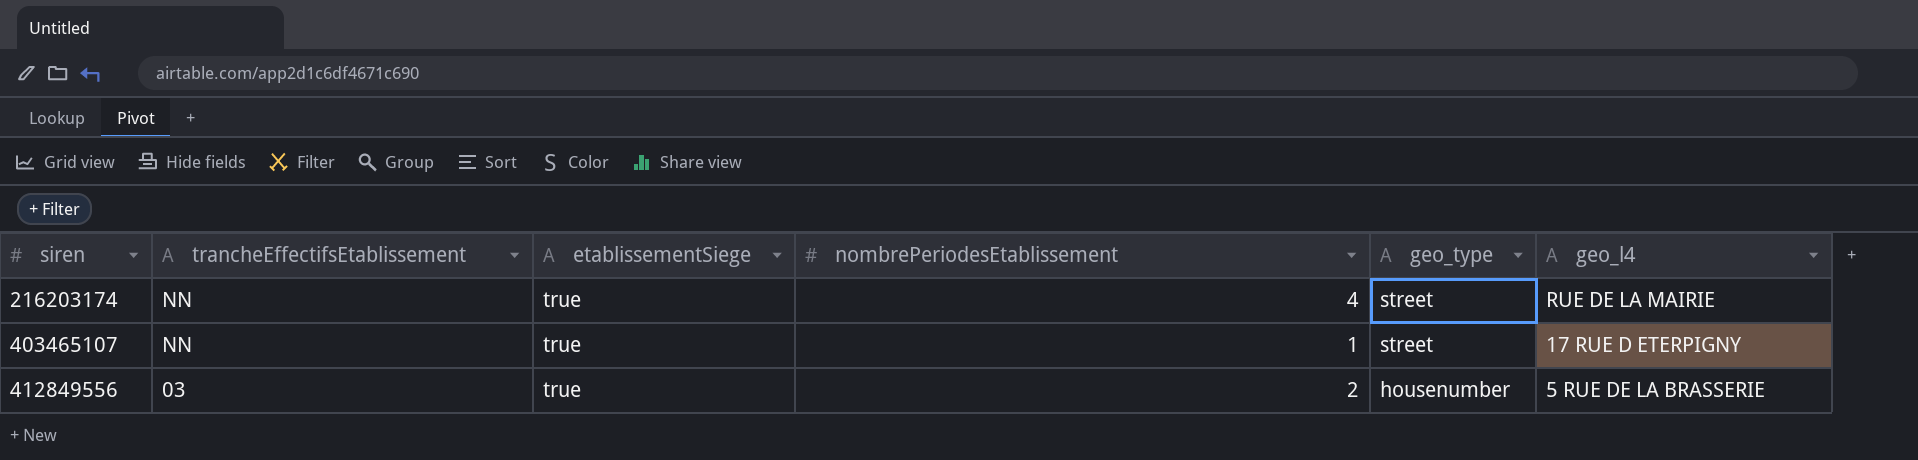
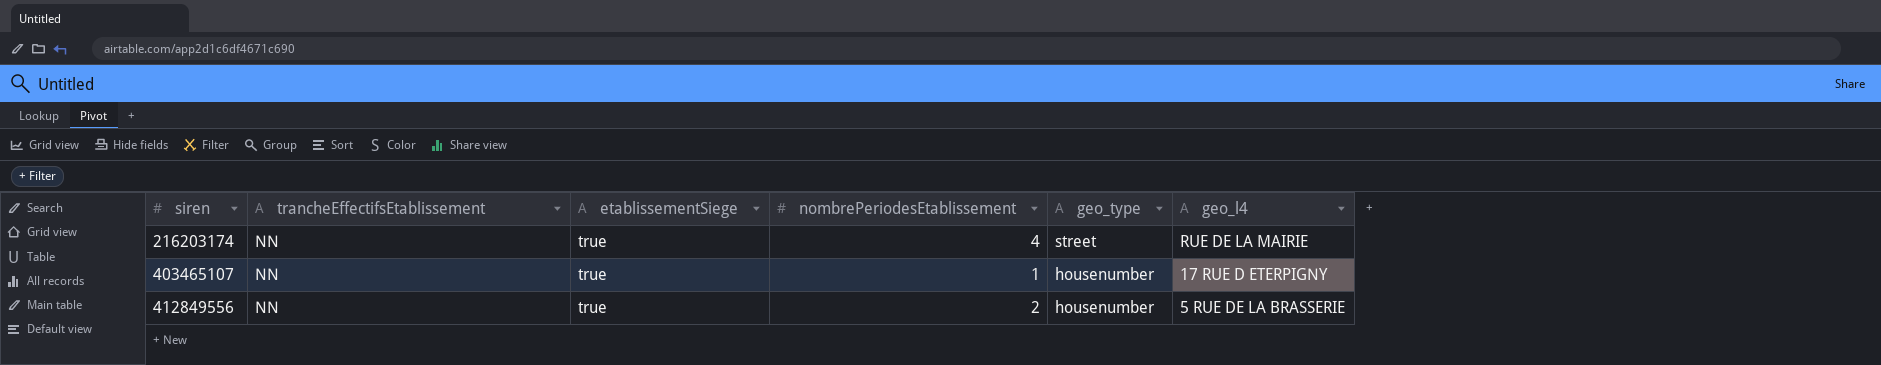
403465107 | geo_type: street -> housenumber
412849556 | trancheEffectifsEtablissement: 03 -> NN

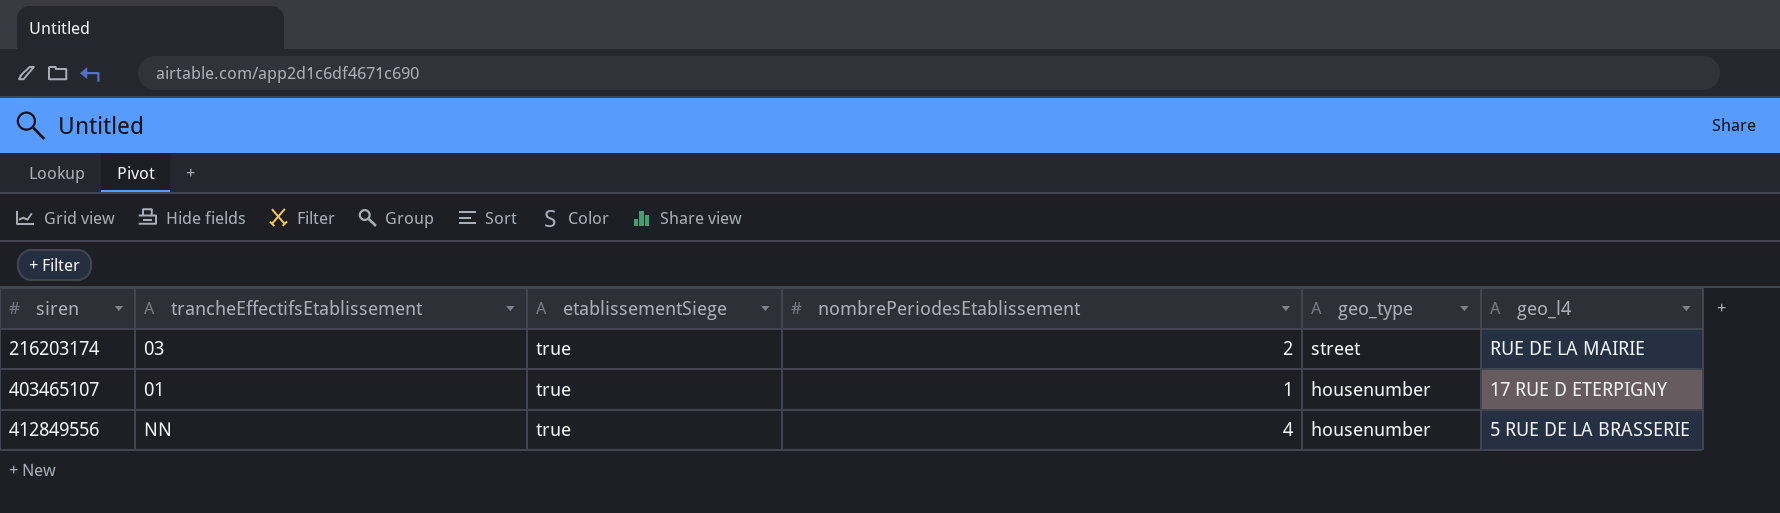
216203174 | trancheEffectifsEtablissement: NN -> 03
216203174 | nombrePeriodesEtablissement: 4 -> 2
403465107 | trancheEffectifsEtablissement: NN -> 01
412849556 | nombrePeriodesEtablissement: 2 -> 4

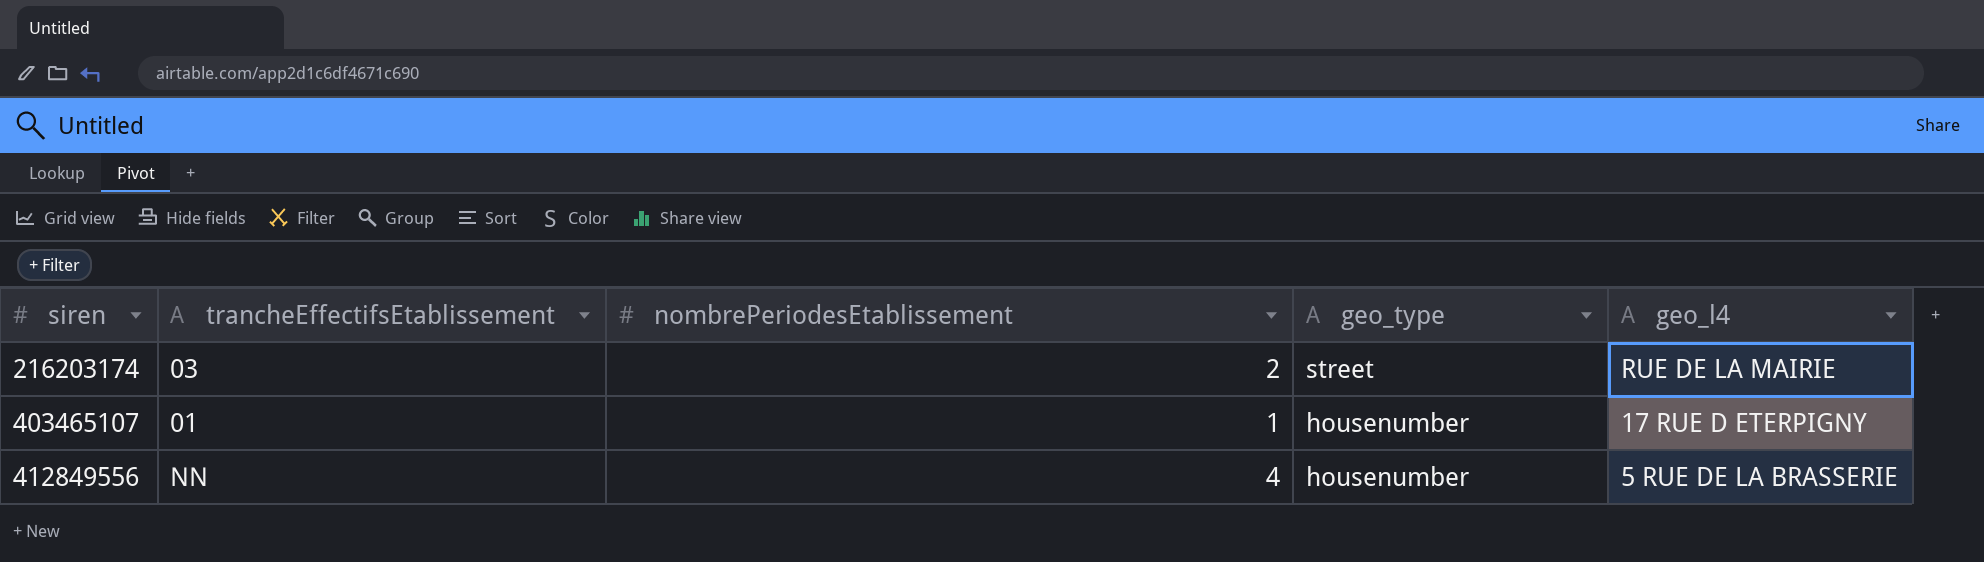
column etablissementSiege | position: 3 -> none

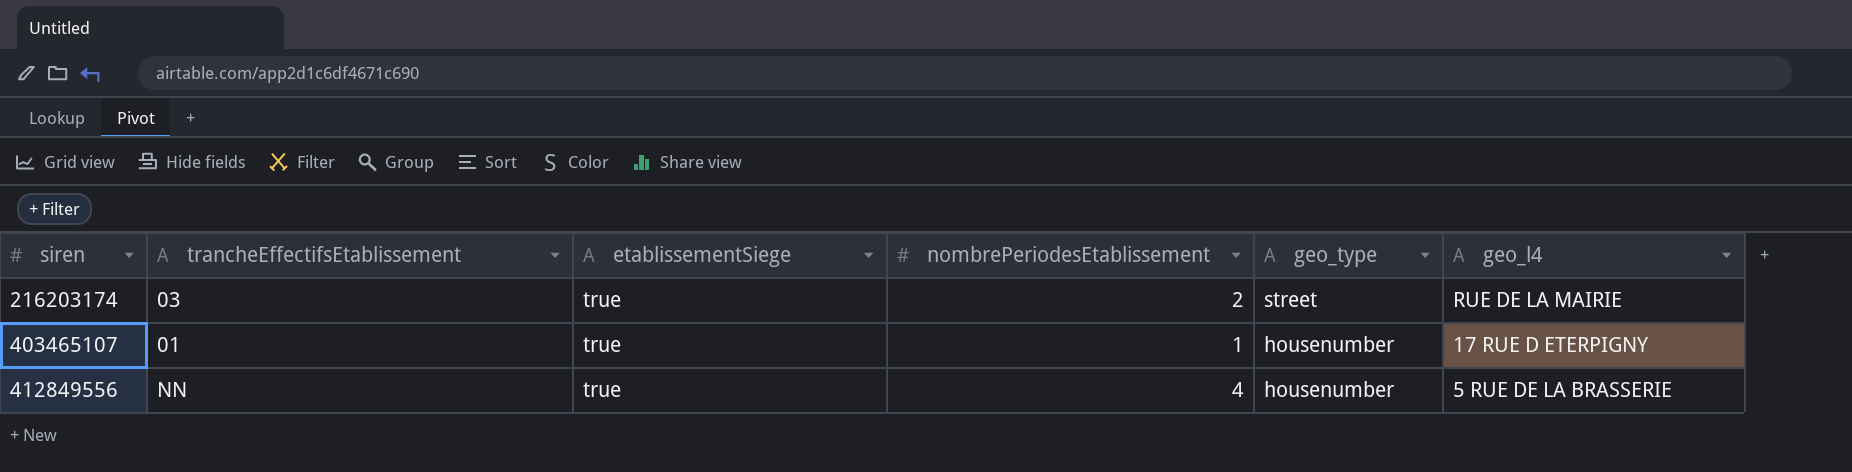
column etablissementSiege | position: none -> 3

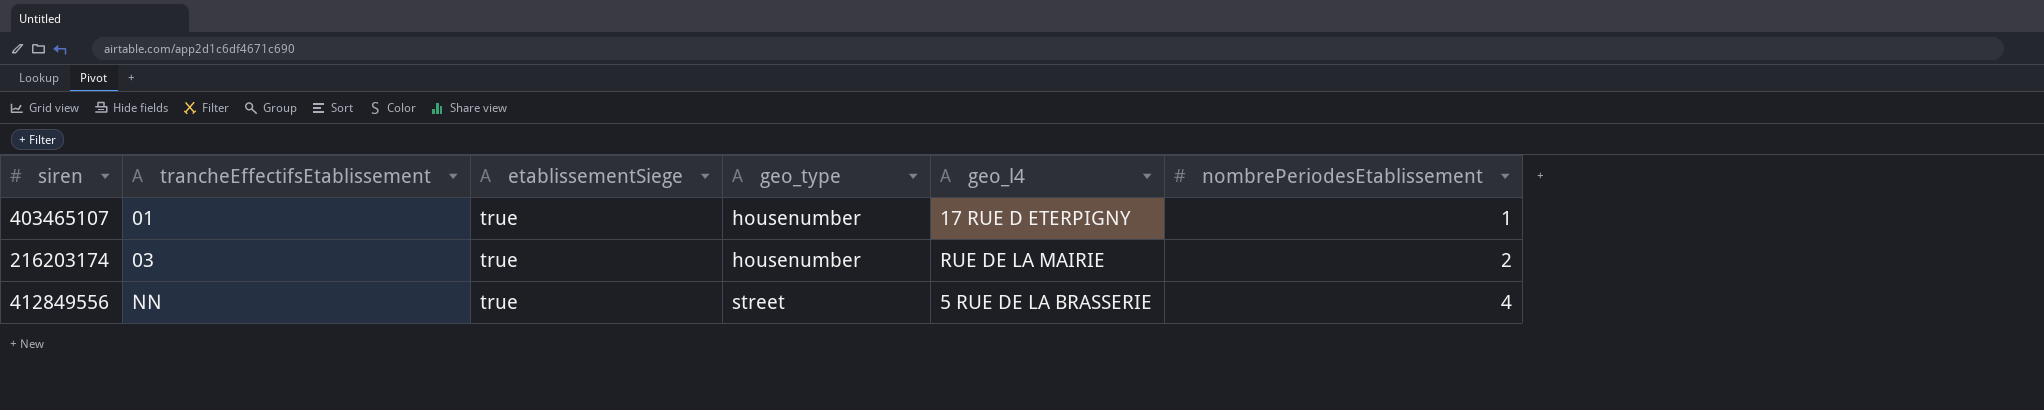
row order: siren ascending -> trancheEffectifsEtablissement ascending
column nombrePeriodesEtablissement | position: 4 -> 6
216203174 | geo_type: street -> housenumber
412849556 | geo_type: housenumber -> street

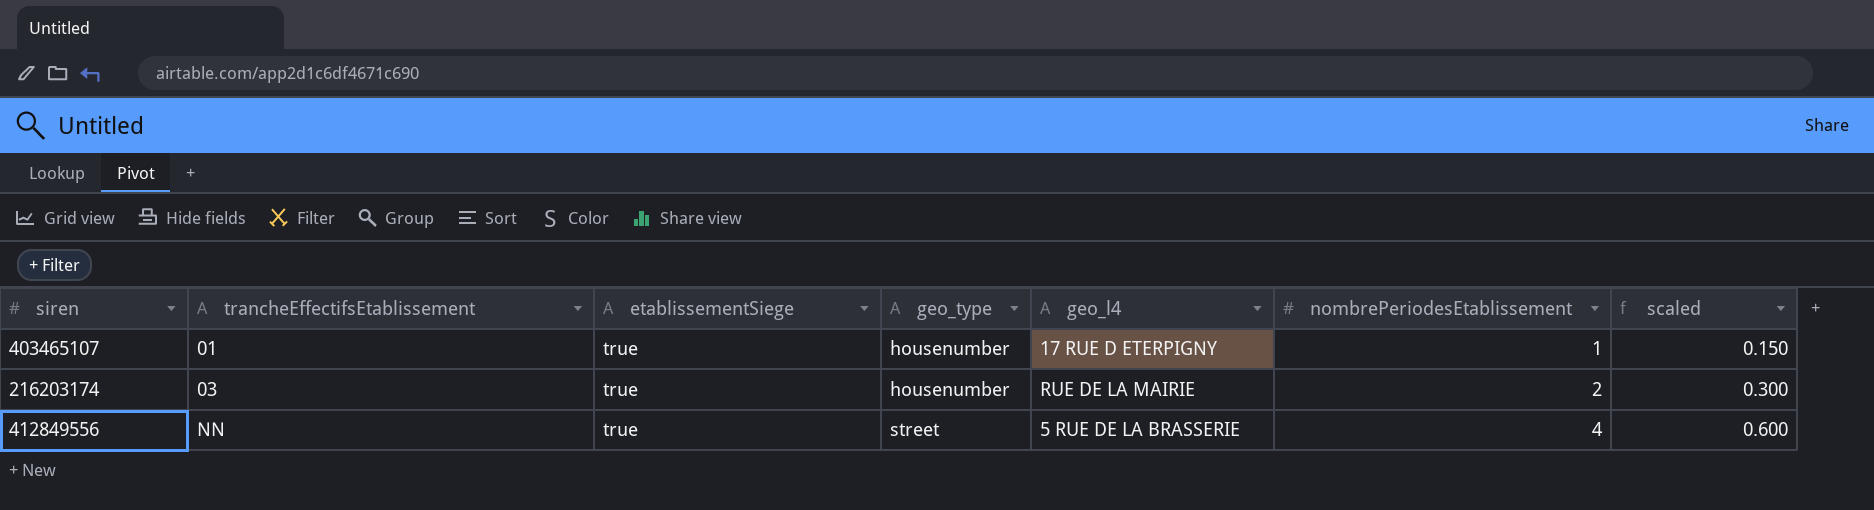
column scaled | formula: none -> [nombrePeriodesEtablissement] * 0.15

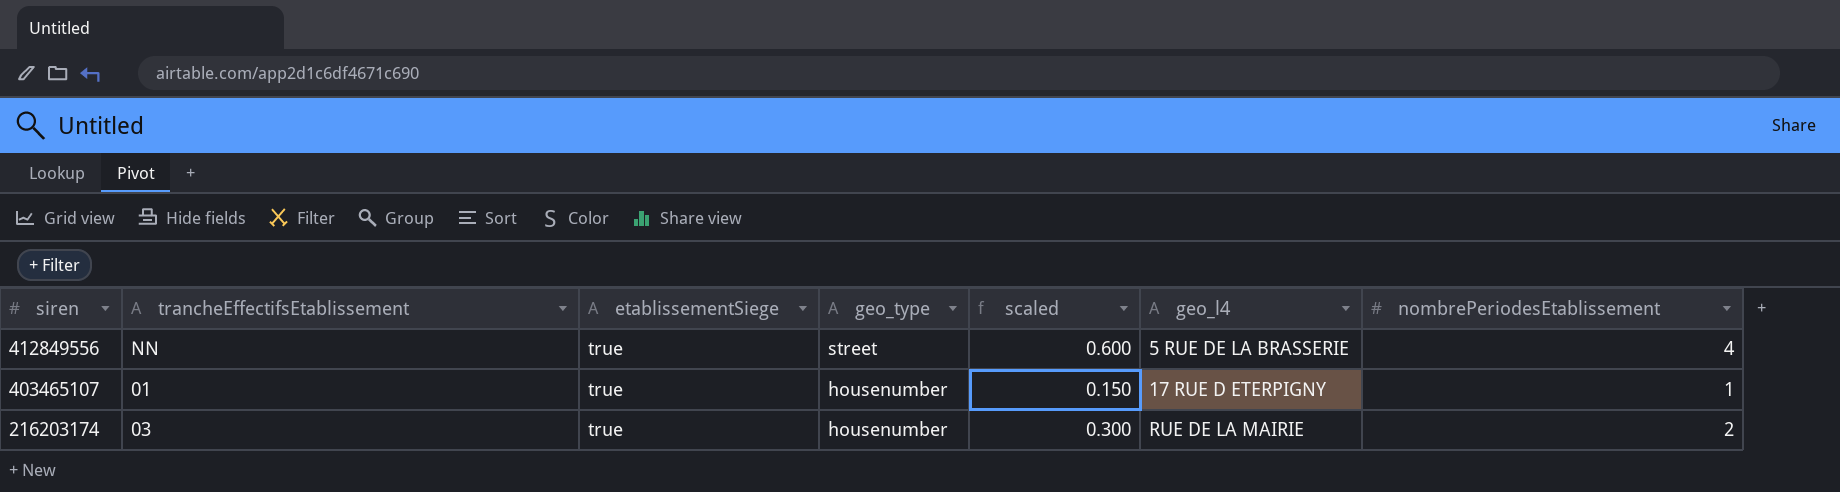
row order: trancheEffectifsEtablissement ascending -> siren descending
column scaled | position: 7 -> 5

